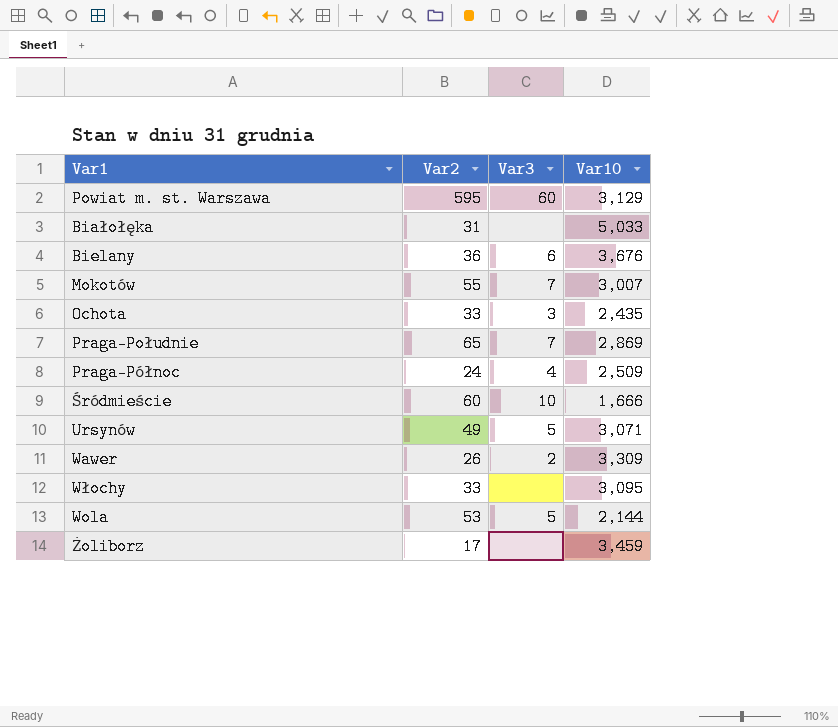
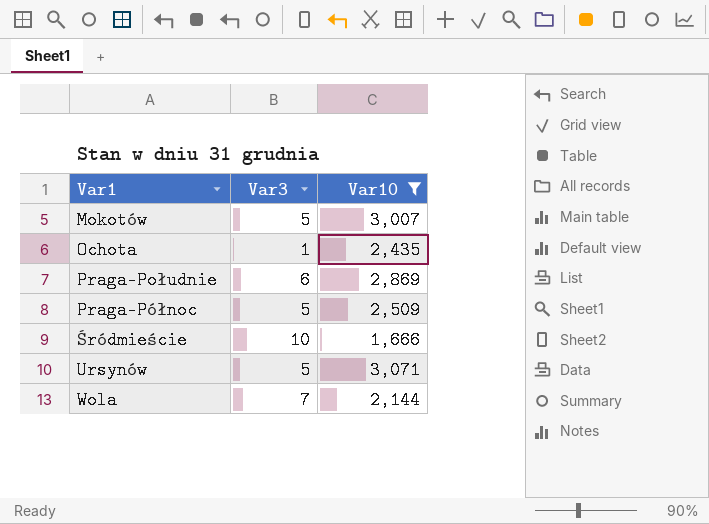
filter: none -> Var10 <= 3,071
column Var2 | position: 2 -> none
Mokotów | Var3: 7 -> 5
Ochota | Var3: 3 -> 1
Praga-Południe | Var3: 7 -> 6
Praga-Północ | Var3: 4 -> 5
Wola | Var3: 5 -> 7

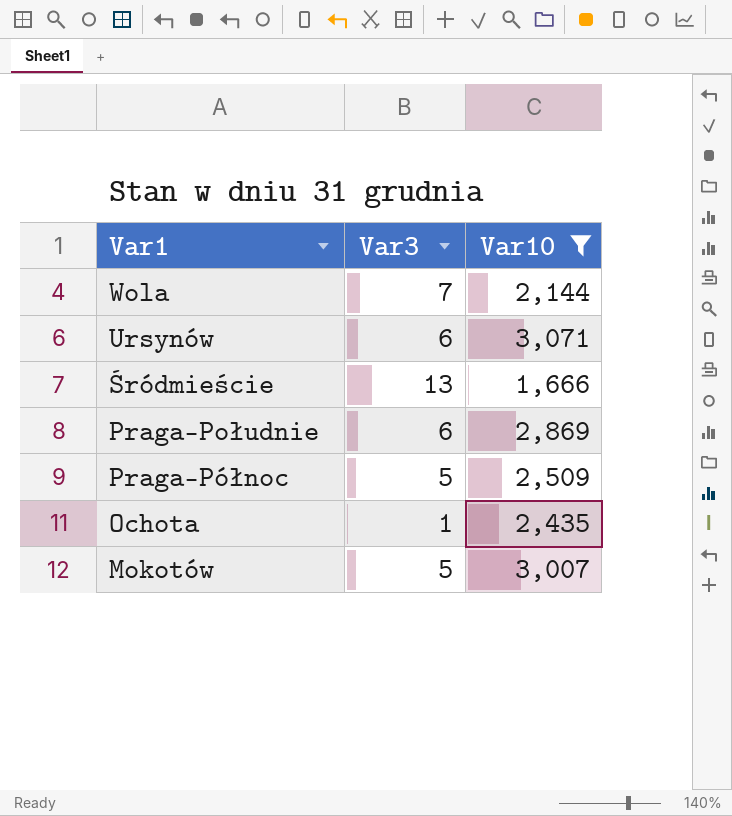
row order: none -> Var1 descending
Ursynów | Var3: 5 -> 6
Śródmieście | Var3: 10 -> 13

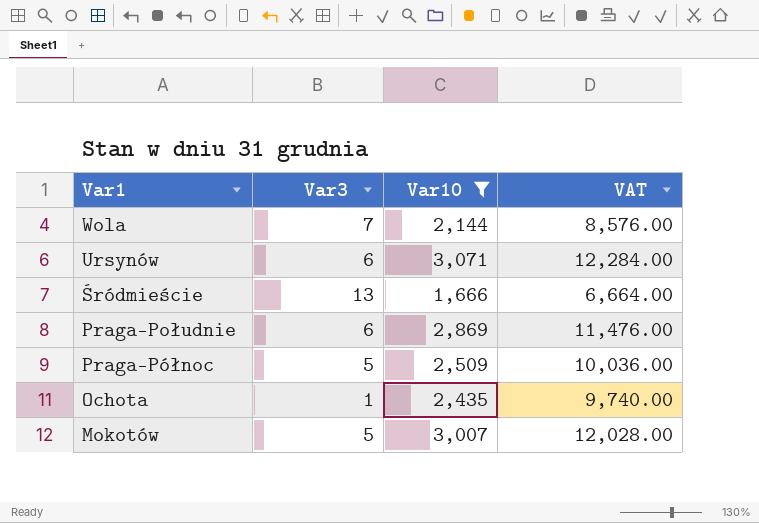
column VAT | formula: none -> [Var10] * 4

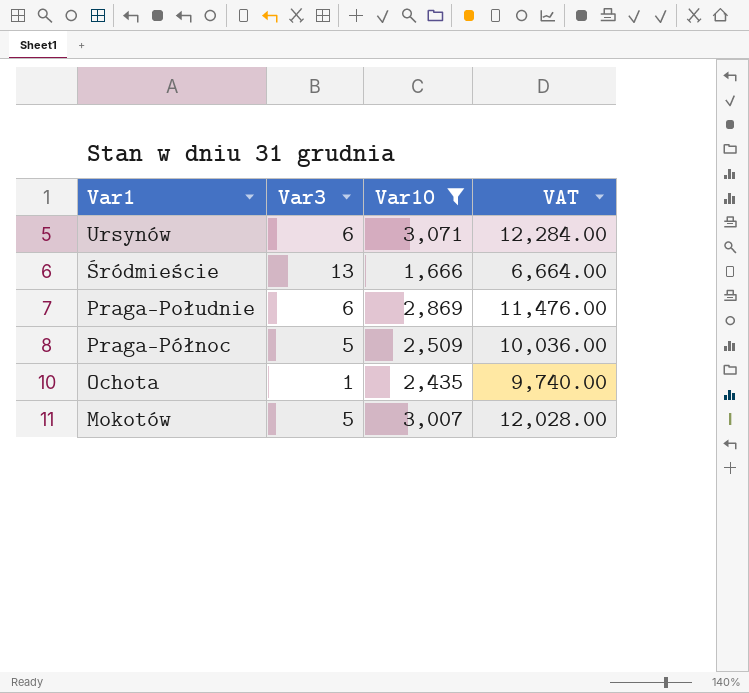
row Wola: 7 | 2,144 | 8,576.00 -> none

